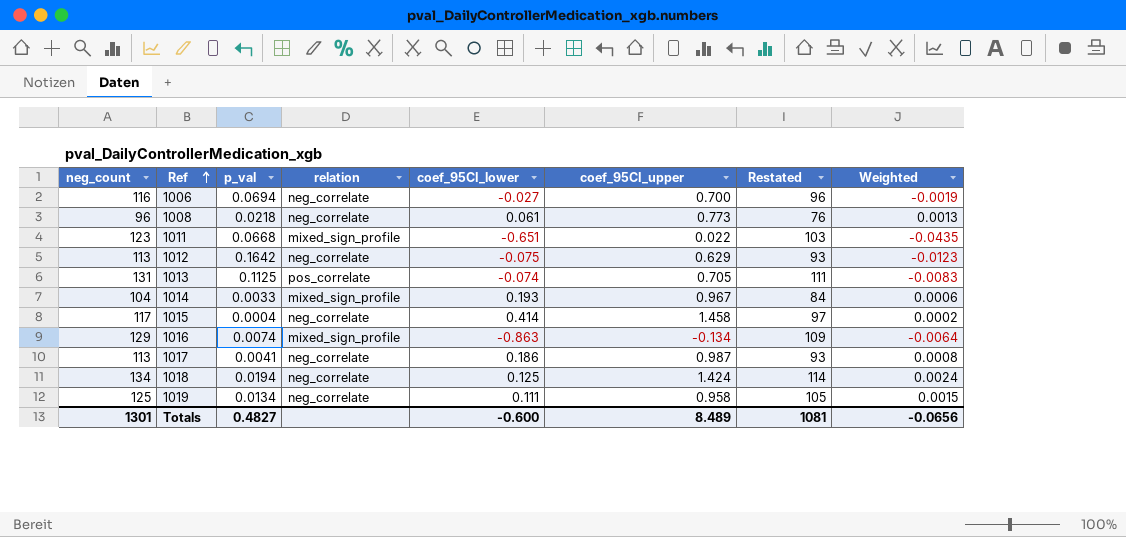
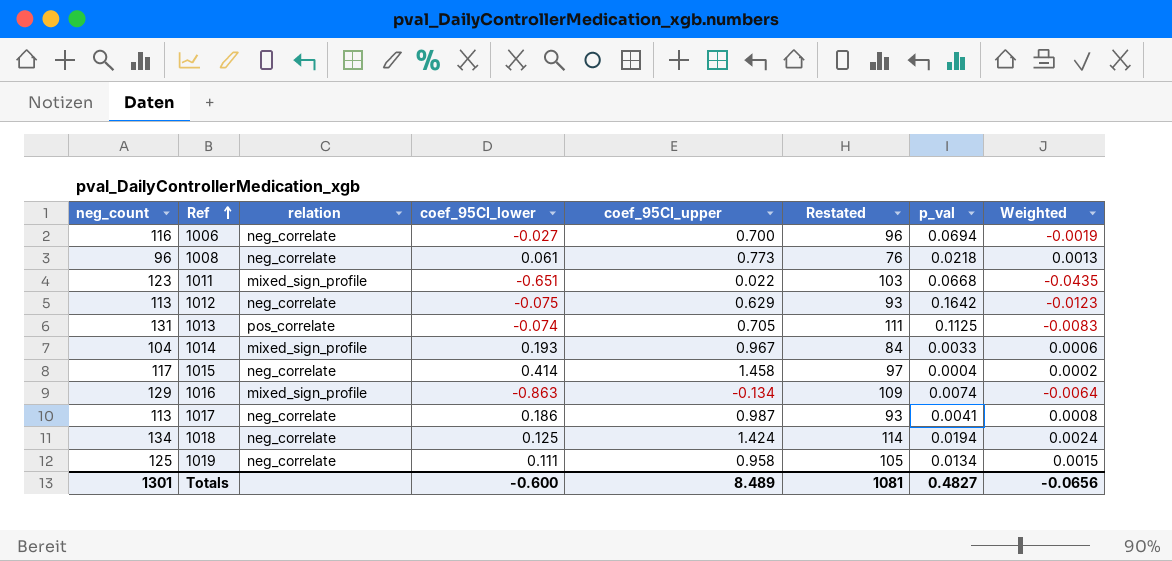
column p_val | position: 3 -> 7

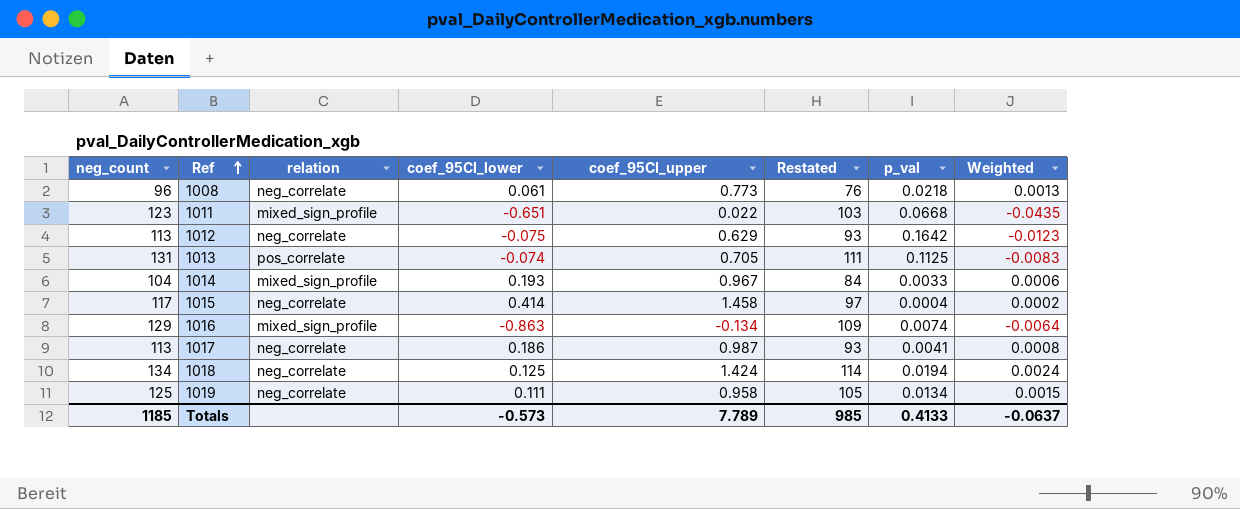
row 1006: 116 | neg_correlate | -0.027 | 0.700 | 96 | 0.0694 | -0.0019 -> none
Totals | neg_count: 1301 -> 1185
Totals | coef_95CI_lower: -0.600 -> -0.573
Totals | coef_95CI_upper: 8.489 -> 7.789
Totals | Restated: 1081 -> 985
Totals | p_val: 0.4827 -> 0.4133
Totals | Weighted: -0.0656 -> -0.0637

